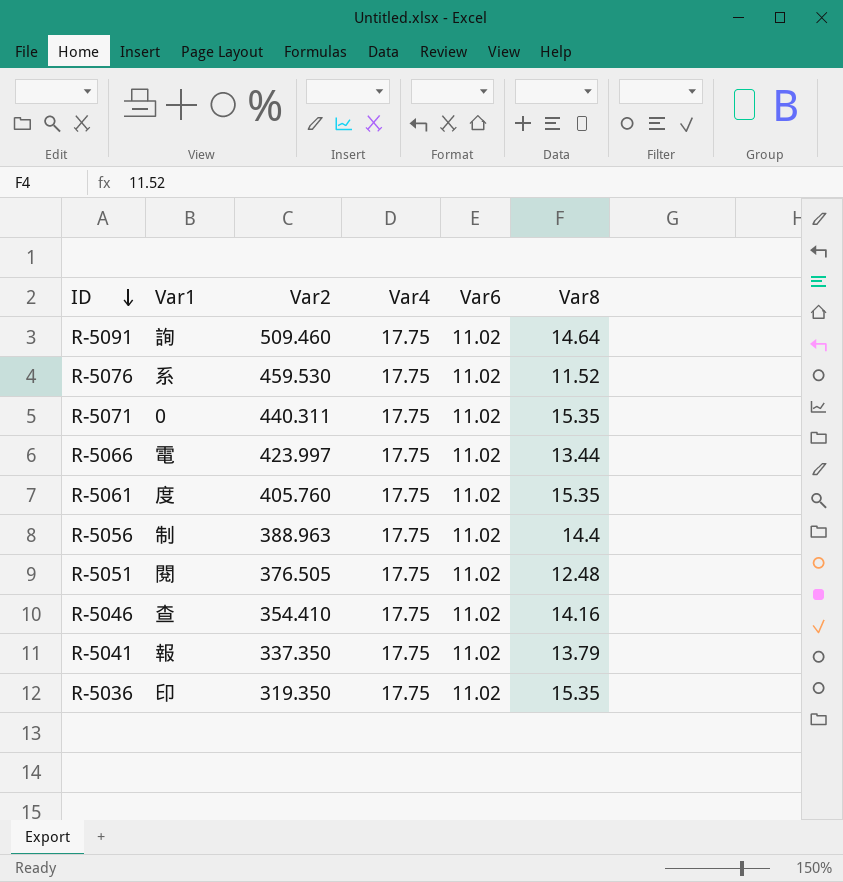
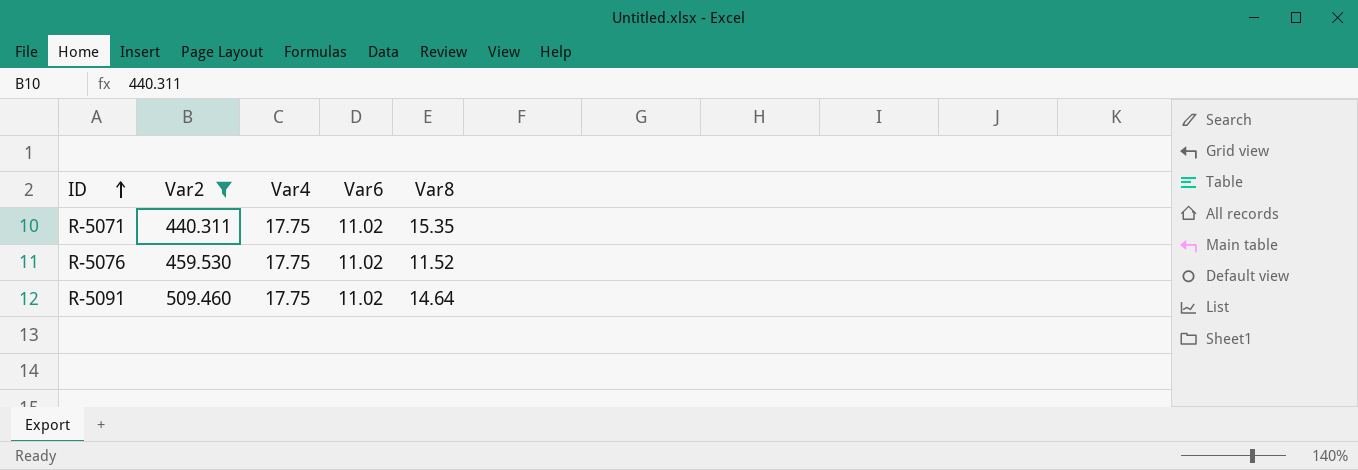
filter: none -> Var2 >= 440.311
row order: ID descending -> ID ascending
column Var1 | position: 2 -> none

